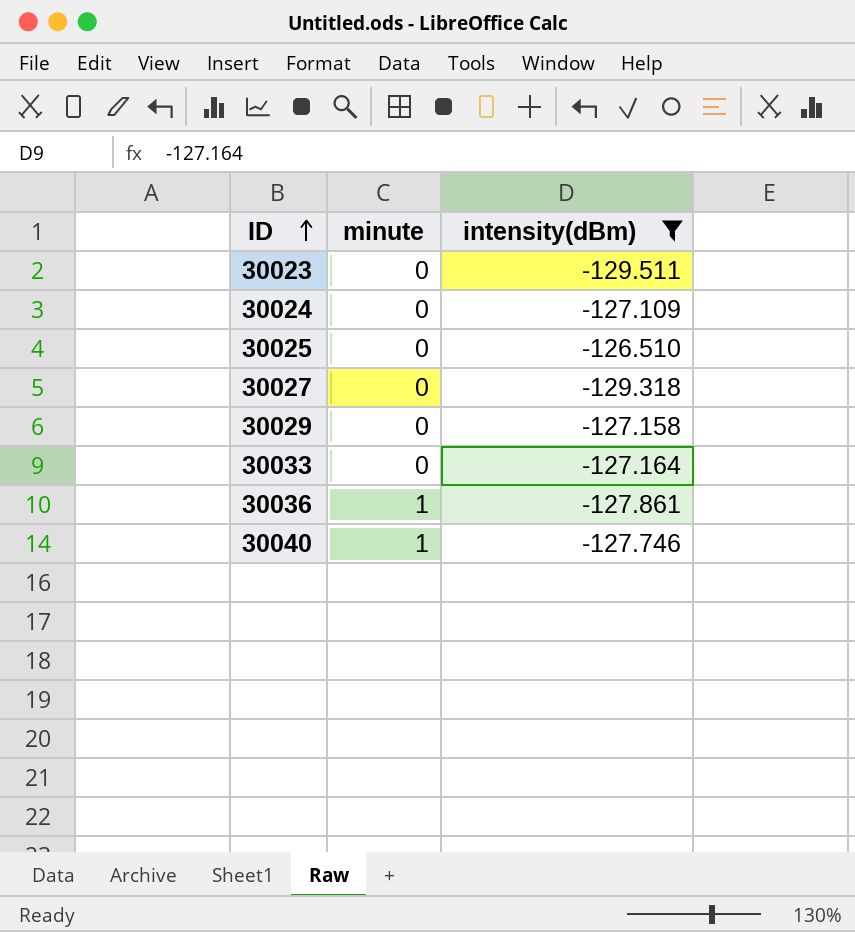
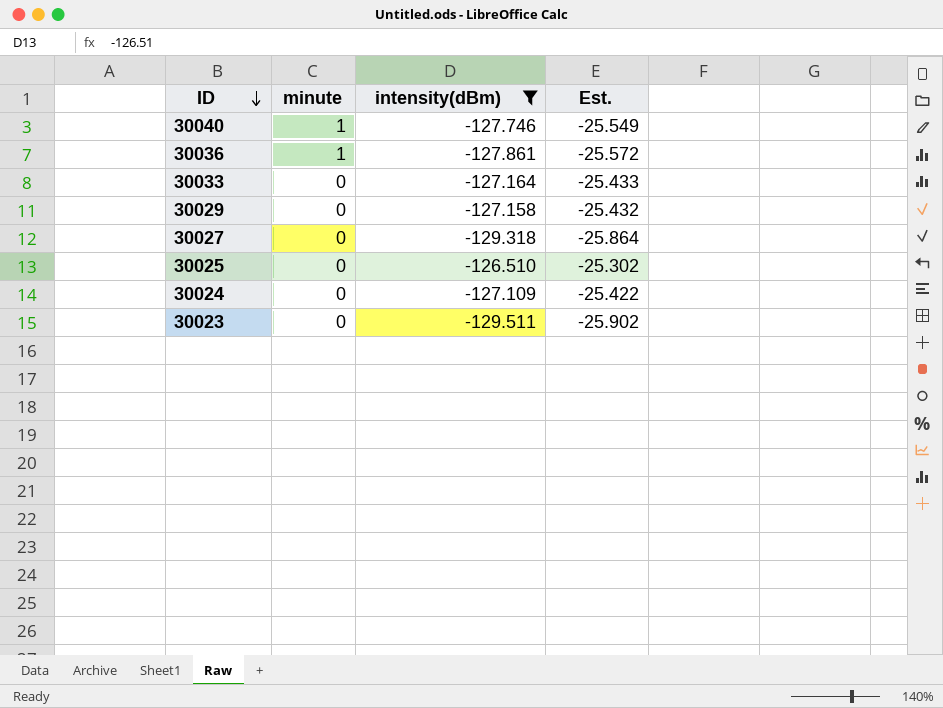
row order: ID ascending -> ID descending
column Est. | formula: none -> [intensity(dBm)] * 0.2

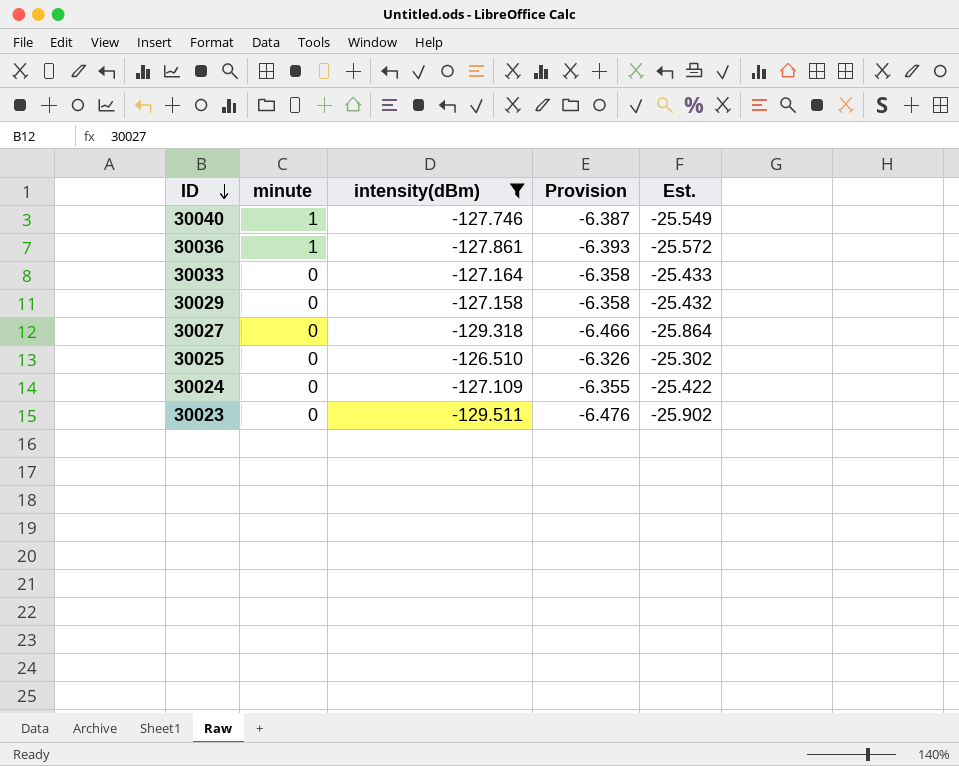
column Provision | formula: none -> [intensity(dBm)] * 0.05

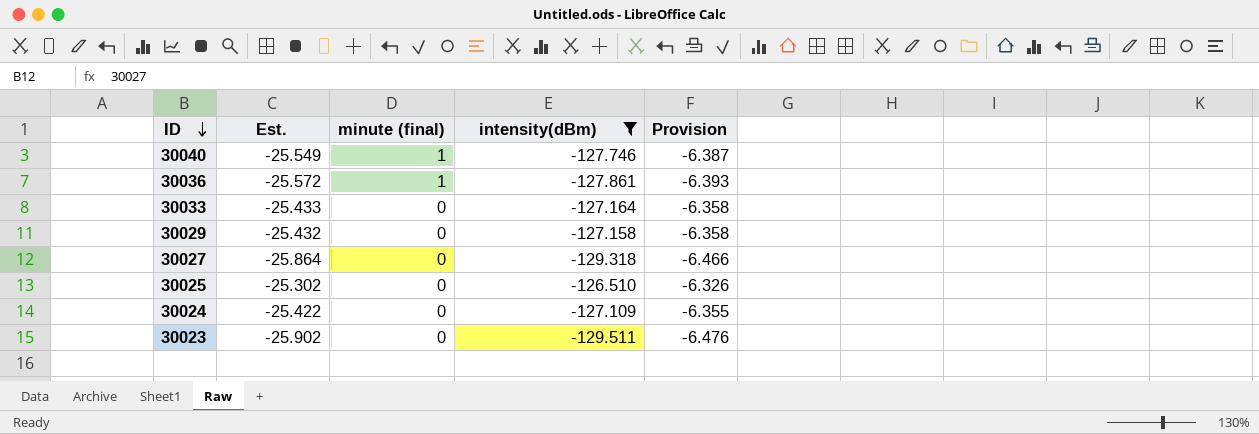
column Est. | position: 5 -> 2
column name: minute -> minute (final)

